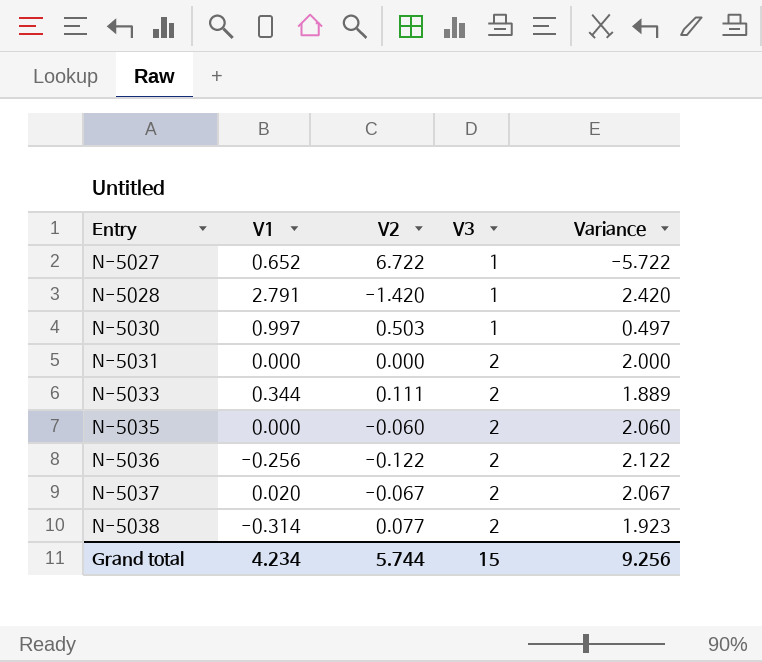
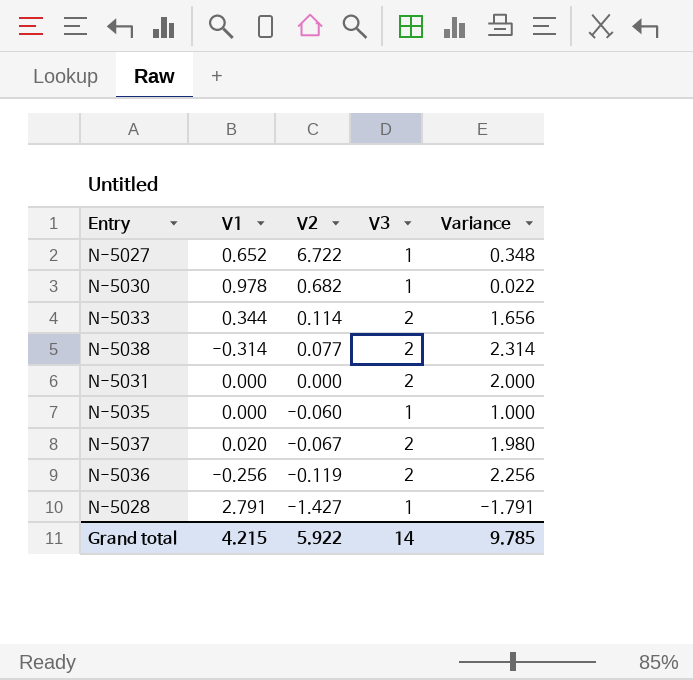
row order: Entry ascending -> V2 descending
column Variance | formula: [V3] - [V2] -> [V3] - [V1]
N-5030 | V1: 0.997 -> 0.978
N-5030 | V2: 0.503 -> 0.682
N-5033 | V2: 0.111 -> 0.114
N-5035 | V3: 2 -> 1
N-5036 | V2: -0.122 -> -0.119
N-5028 | V2: -1.420 -> -1.427
Grand total | V1: 4.234 -> 4.215
Grand total | V2: 5.744 -> 5.922
Grand total | V3: 15 -> 14
Grand total | Variance: 9.256 -> 9.785

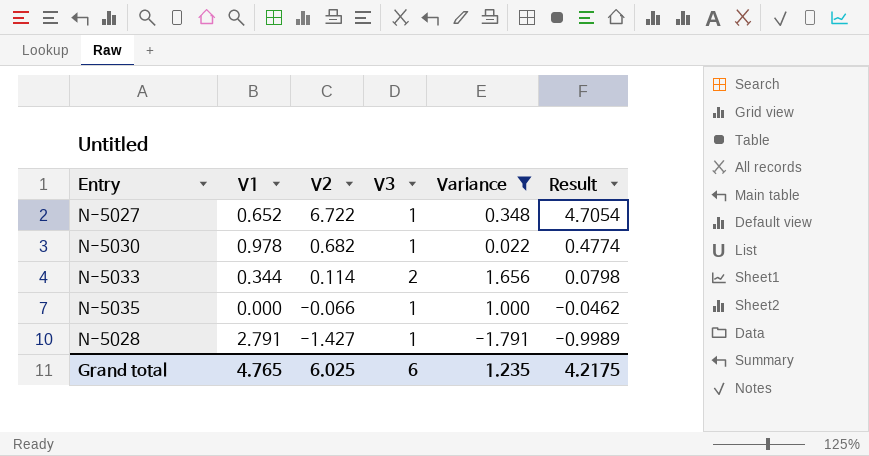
filter: none -> Variance <= 1.656
column Result | formula: none -> [V2] * 0.7
N-5035 | V2: -0.060 -> -0.066
Grand total | V1: 4.215 -> 4.765
Grand total | V2: 5.922 -> 6.025
Grand total | V3: 14 -> 6
Grand total | Variance: 9.785 -> 1.235

